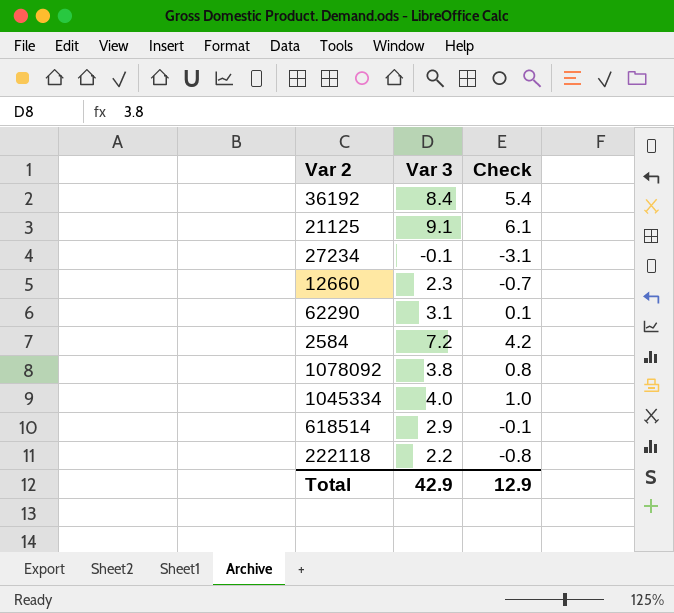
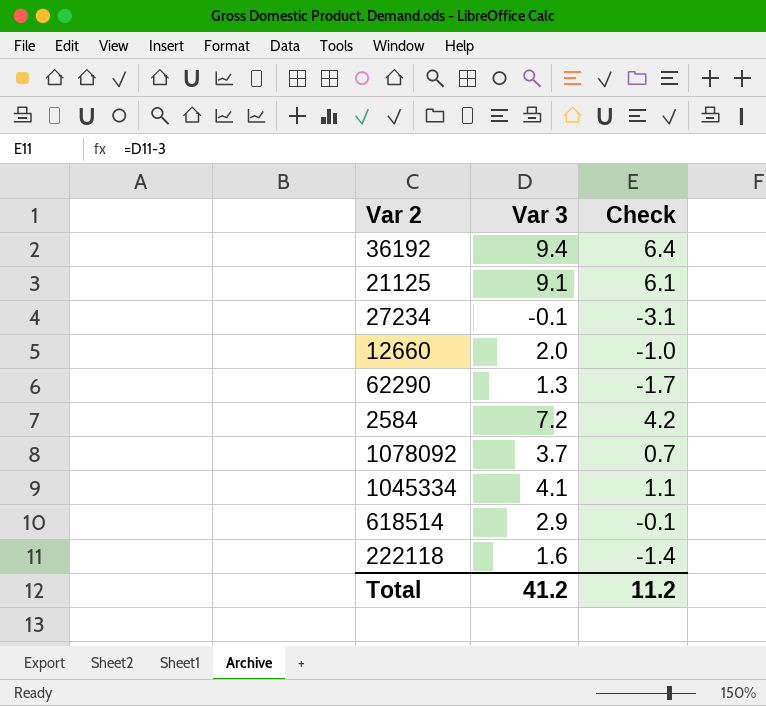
36192 | Var 3: 8.4 -> 9.4
36192 | Check: 5.4 -> 6.4
12660 | Var 3: 2.3 -> 2.0
12660 | Check: -0.7 -> -1.0
62290 | Var 3: 3.1 -> 1.3
62290 | Check: 0.1 -> -1.7
1078092 | Var 3: 3.8 -> 3.7
1078092 | Check: 0.8 -> 0.7
1045334 | Var 3: 4.0 -> 4.1
1045334 | Check: 1.0 -> 1.1
222118 | Var 3: 2.2 -> 1.6
222118 | Check: -0.8 -> -1.4
Total | Var 3: 42.9 -> 41.2
Total | Check: 12.9 -> 11.2

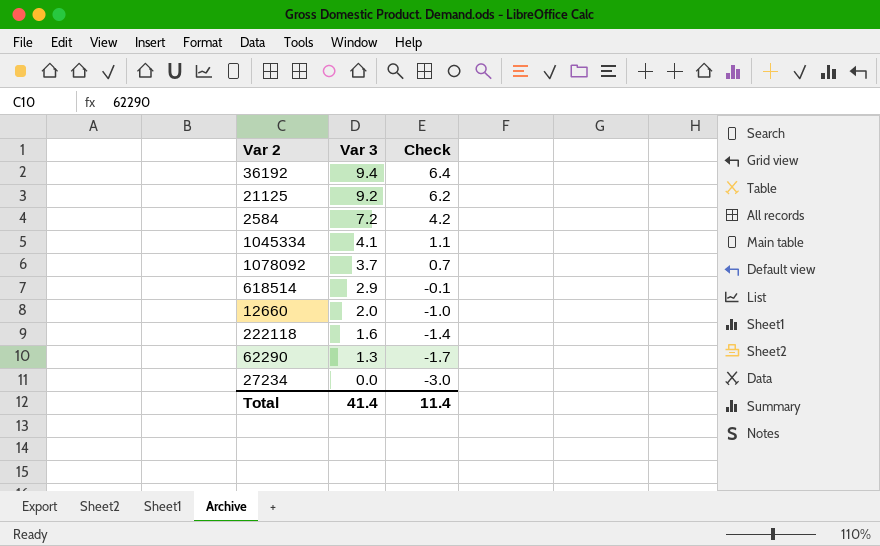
row order: none -> Var 3 descending
21125 | Var 3: 9.1 -> 9.2
21125 | Check: 6.1 -> 6.2
27234 | Var 3: -0.1 -> 0.0
27234 | Check: -3.1 -> -3.0
Total | Var 3: 41.2 -> 41.4
Total | Check: 11.2 -> 11.4

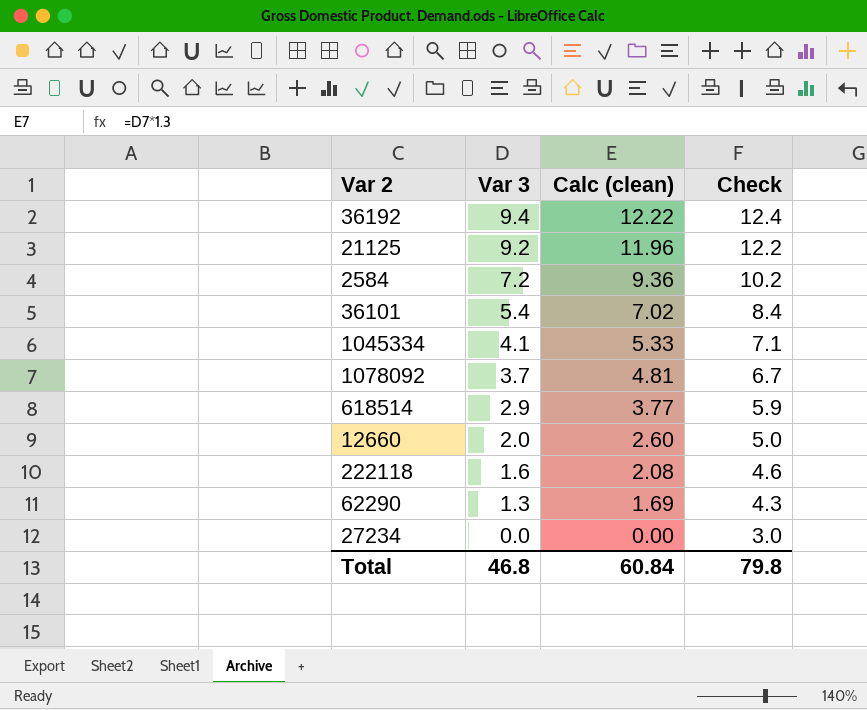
column Calc (clean) | formula: none -> [Var 3] * 1.3
column Check | formula: [Var 3] - 3 -> [Var 3] + 3
row 36101: none -> 5.4 | 7.02 | 8.4
Total | Var 3: 41.4 -> 46.8
Total | Check: 11.4 -> 79.8

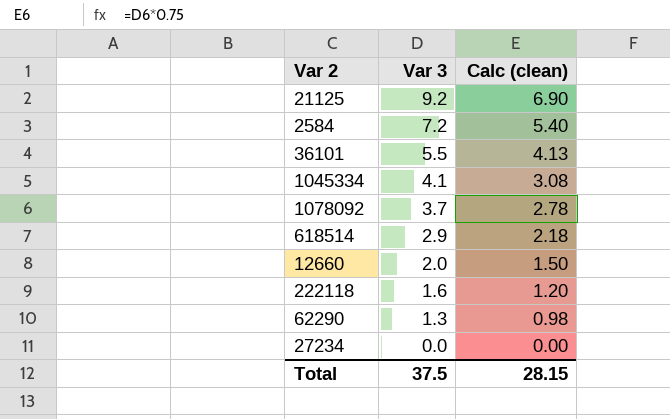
column Check | formula: [Var 3] + 3 -> none
column Calc (clean) | formula: [Var 3] * 1.3 -> [Var 3] * 0.75
row 36192: 9.4 | 12.22 | 12.4 -> none
36101 | Var 3: 5.4 -> 5.5
Total | Var 3: 46.8 -> 37.5
Total | Calc (clean): 60.84 -> 28.15

